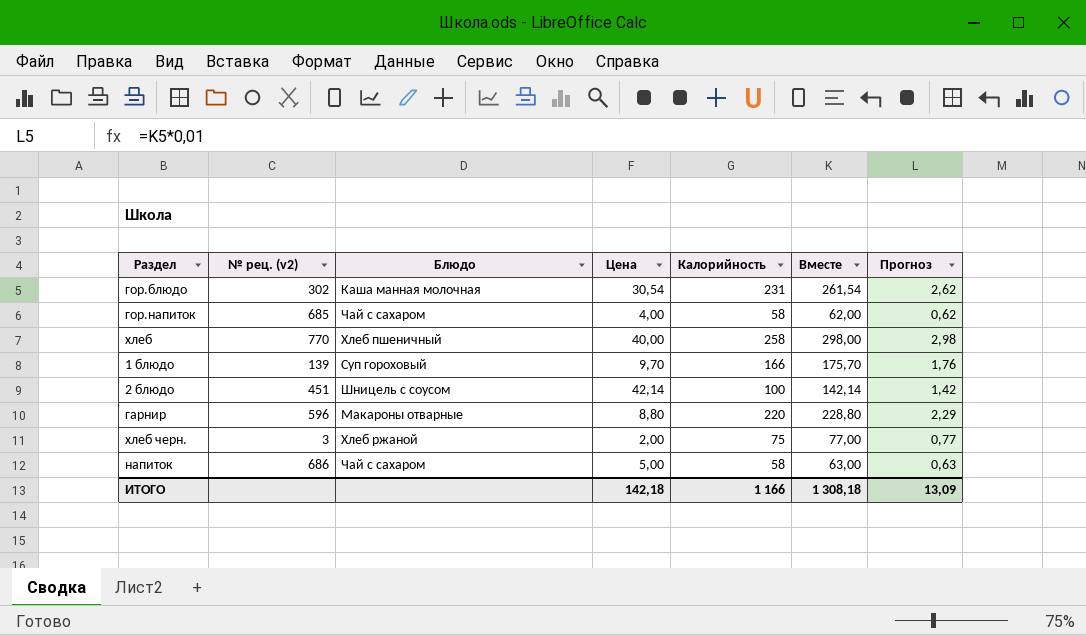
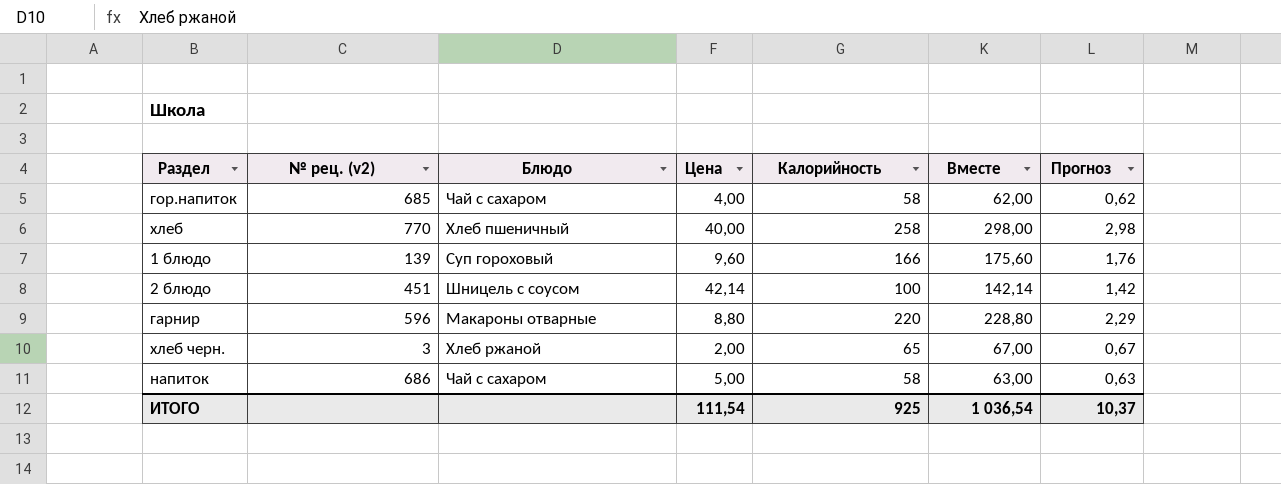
row гор.блюдо: 302 | Каша манная молочная | 30,54 | 231 | 261,54 | 2,62 -> none
1 блюдо | Цена: 9,70 -> 9,60
1 блюдо | Вместе: 175,70 -> 175,60
хлеб черн. | Калорийность: 75 -> 65
хлеб черн. | Вместе: 77,00 -> 67,00
хлеб черн. | Прогноз: 0,77 -> 0,67
ИТОГО | Цена: 142,18 -> 111,54
ИТОГО | Калорийность: 1 166 -> 925
ИТОГО | Вместе: 1 308,18 -> 1 036,54
ИТОГО | Прогноз: 13,09 -> 10,37

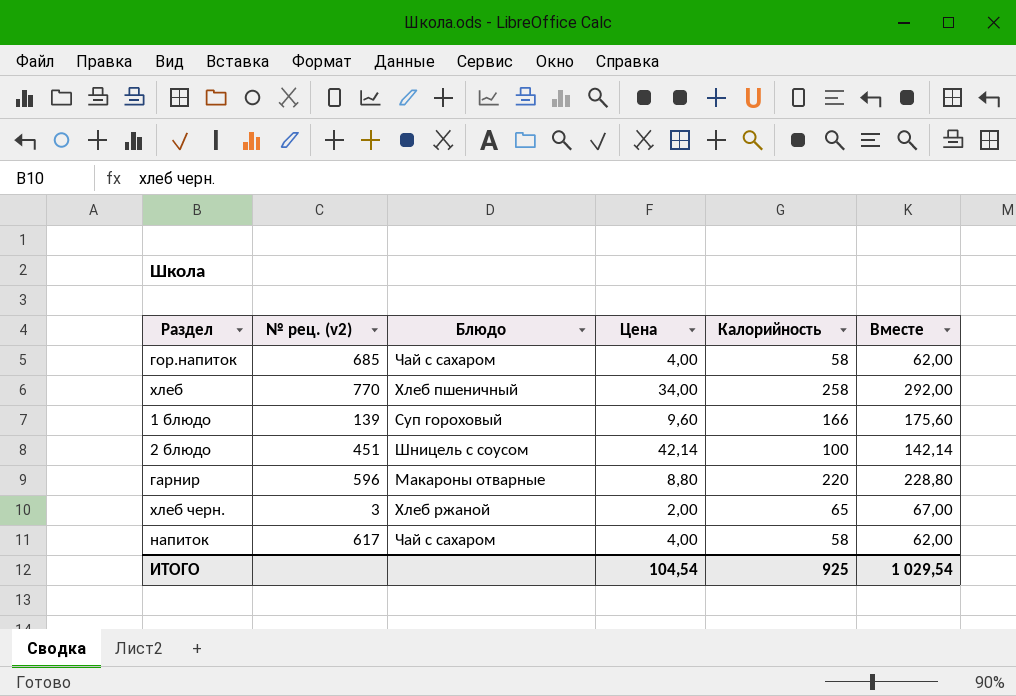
column Прогноз | formula: [Вместе] * 0,01 -> none
хлеб | Цена: 40,00 -> 34,00
хлеб | Вместе: 298,00 -> 292,00
напиток | № рец. (v2): 686 -> 617
напиток | Цена: 5,00 -> 4,00
напиток | Вместе: 63,00 -> 62,00
ИТОГО | Цена: 111,54 -> 104,54
ИТОГО | Вместе: 1 036,54 -> 1 029,54

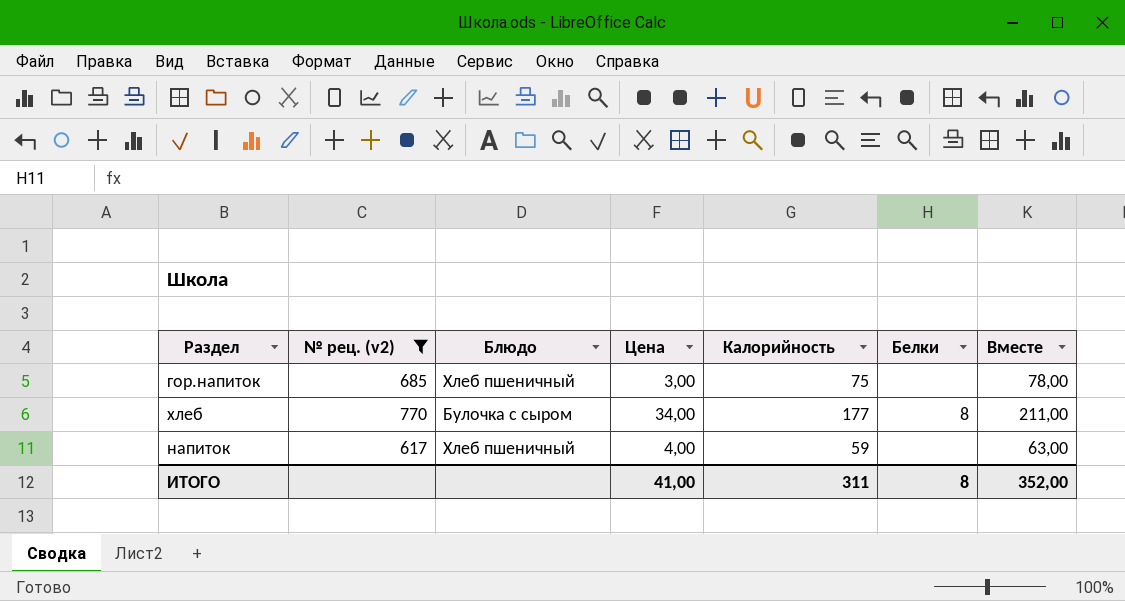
filter: none -> № рец. (v2) >= 617
column Белки | position: none -> 6
гор.напиток | Блюдо: Чай с сахаром -> Хлеб пшеничный
гор.напиток | Цена: 4,00 -> 3,00
гор.напиток | Калорийность: 58 -> 75
гор.напиток | Вместе: 62,00 -> 78,00
хлеб | Блюдо: Хлеб пшеничный -> Булочка с сыром
хлеб | Калорийность: 258 -> 177
хлеб | Вместе: 292,00 -> 211,00
напиток | Блюдо: Чай с сахаром -> Хлеб пшеничный
напиток | Калорийность: 58 -> 59
напиток | Вместе: 62,00 -> 63,00
ИТОГО | Цена: 104,54 -> 41,00
ИТОГО | Калорийность: 925 -> 311
ИТОГО | Вместе: 1 029,54 -> 352,00

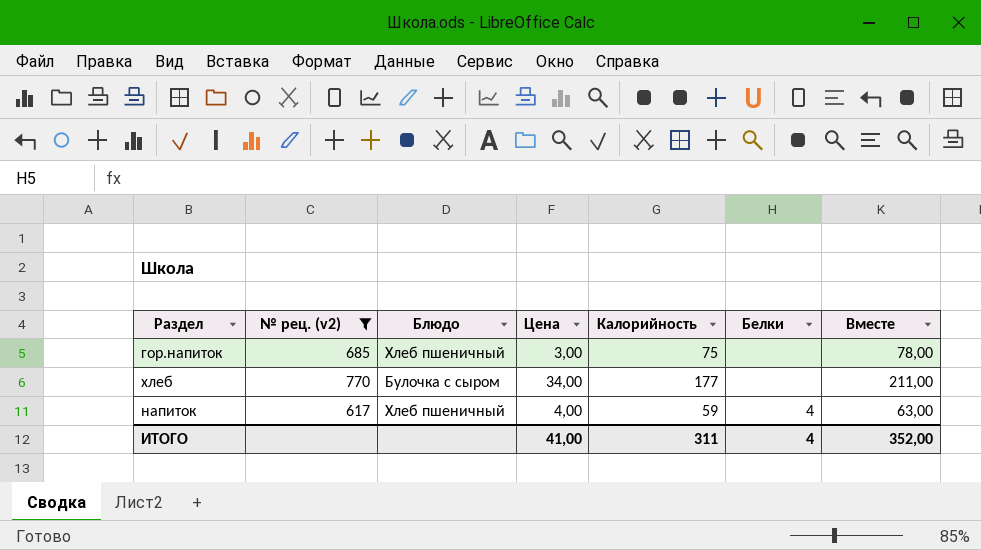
хлеб | Белки: 8 -> none
напиток | Белки: none -> 4
ИТОГО | Белки: 8 -> 4

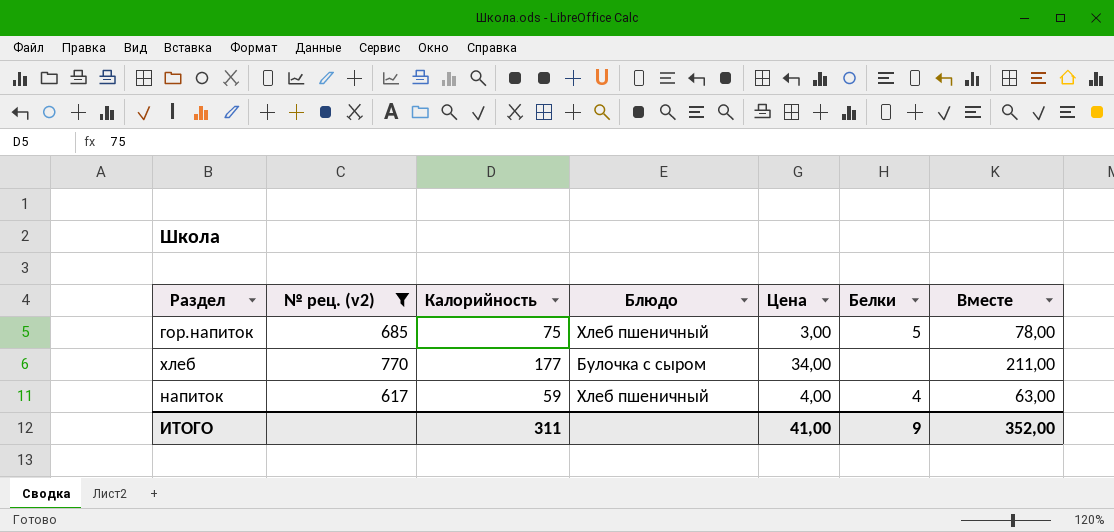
column Калорийность | position: 5 -> 3
гор.напиток | Белки: none -> 5
ИТОГО | Белки: 4 -> 9

